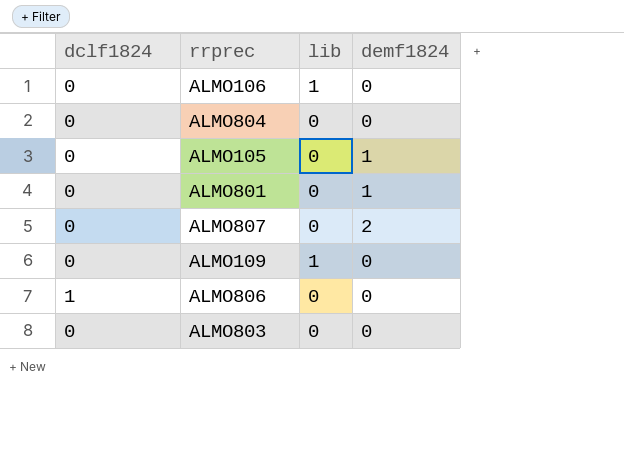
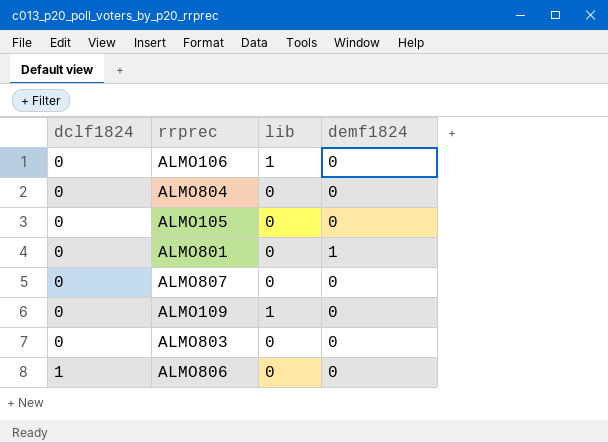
row order: none -> dclf1824 ascending
ALMO105 | demf1824: 1 -> 0
ALMO807 | demf1824: 2 -> 0

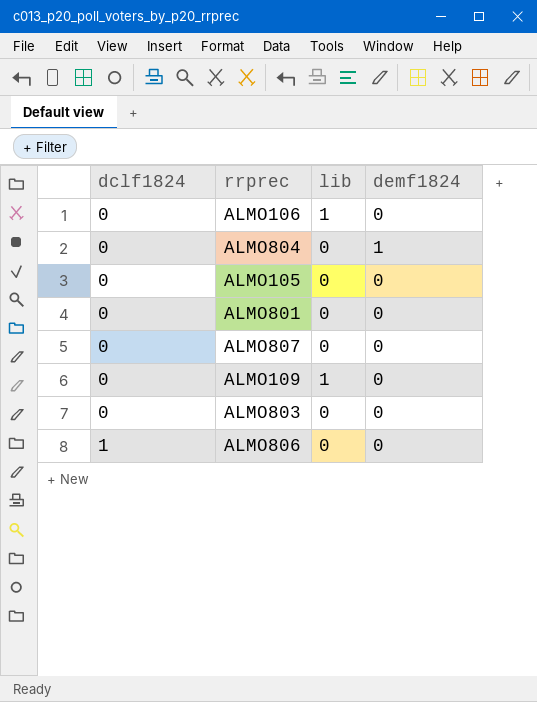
ALMO804 | demf1824: 0 -> 1
ALMO801 | demf1824: 1 -> 0

